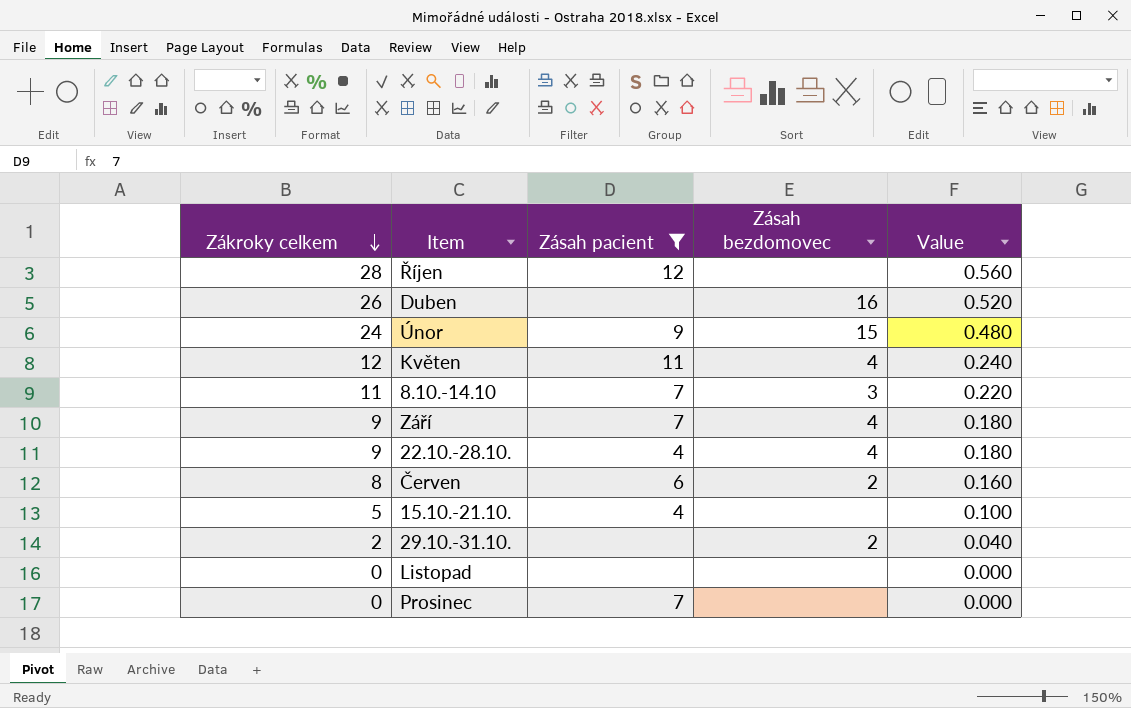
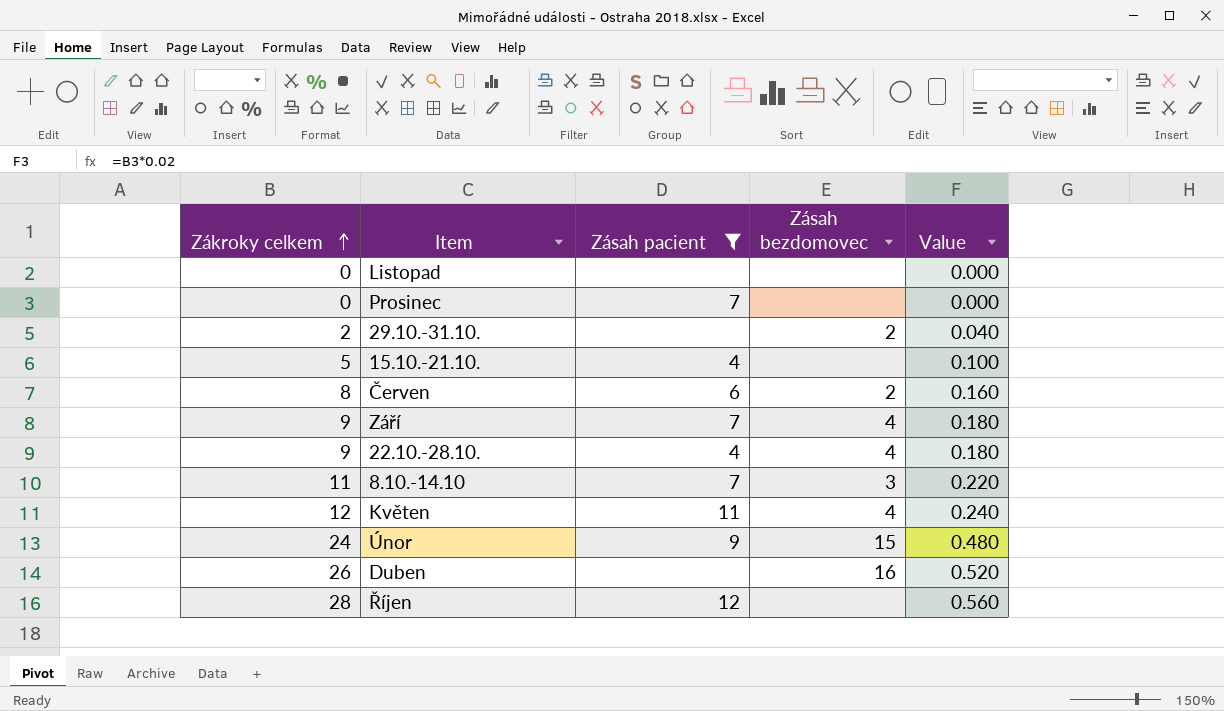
row order: Zákroky celkem descending -> Zákroky celkem ascending

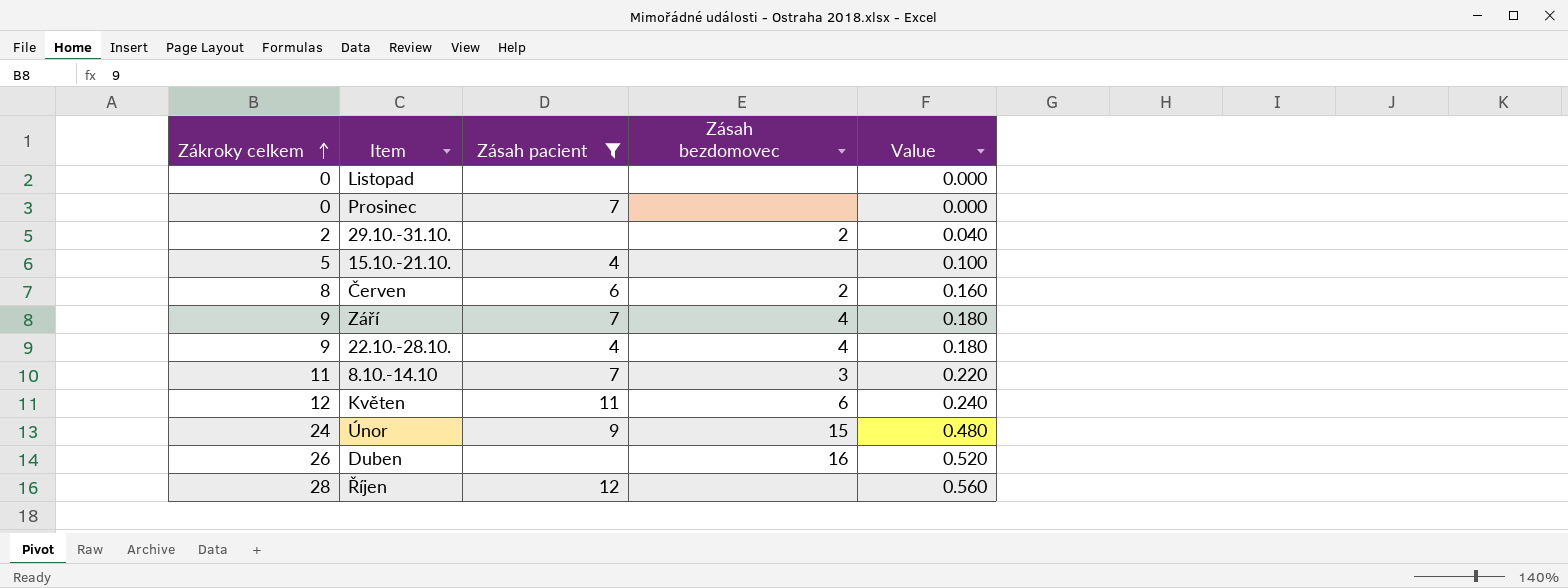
Květen | Zásah bezdomovec: 4 -> 6

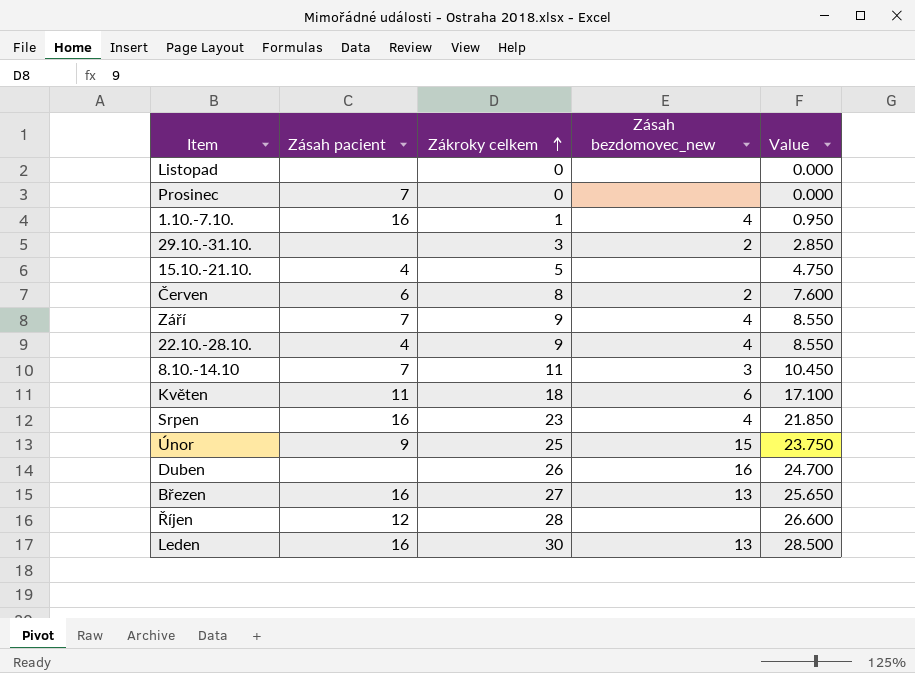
filter: Zásah pacient != 16 -> none
column Zákroky celkem | position: 1 -> 3
column name: Zásah bezdomovec -> Zásah bezdomovec_new
column Value | formula: [Zákroky celkem] * 0.02 -> [Zákroky celkem] * 0.95
29.10.-31.10. | Zákroky celkem: 2 -> 3
Květen | Zákroky celkem: 12 -> 18
Únor | Zákroky celkem: 24 -> 25

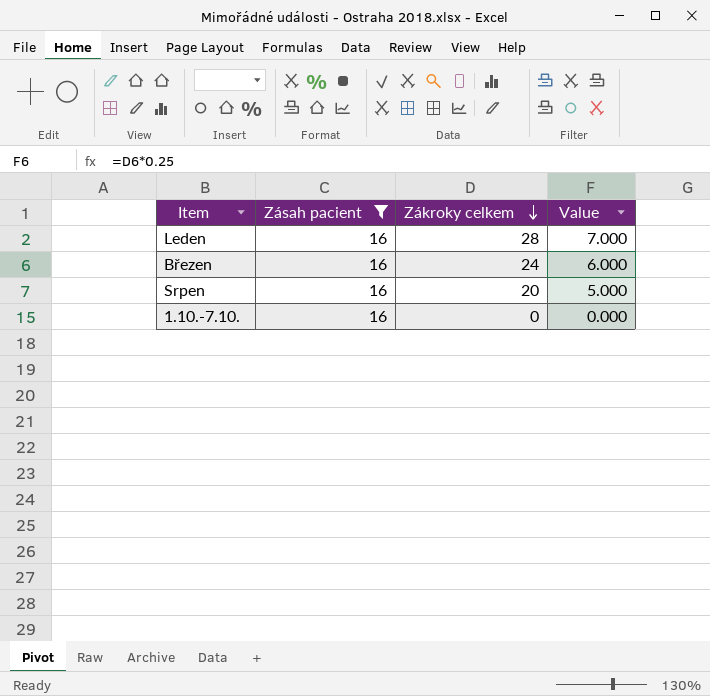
filter: none -> Zásah pacient = 16
row order: Zákroky celkem ascending -> Zákroky celkem descending
column Zásah bezdomovec_new | position: 4 -> none
column Value | formula: [Zákroky celkem] * 0.95 -> [Zákroky celkem] * 0.25
Leden | Zákroky celkem: 30 -> 28
Březen | Zákroky celkem: 27 -> 24
Srpen | Zákroky celkem: 23 -> 20
1.10.-7.10. | Zákroky celkem: 1 -> 0

